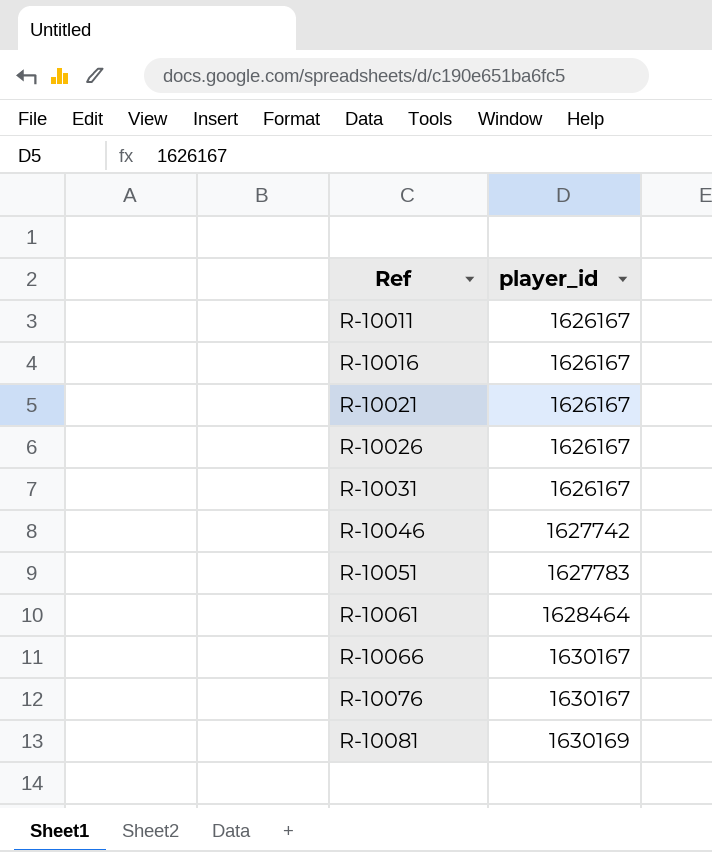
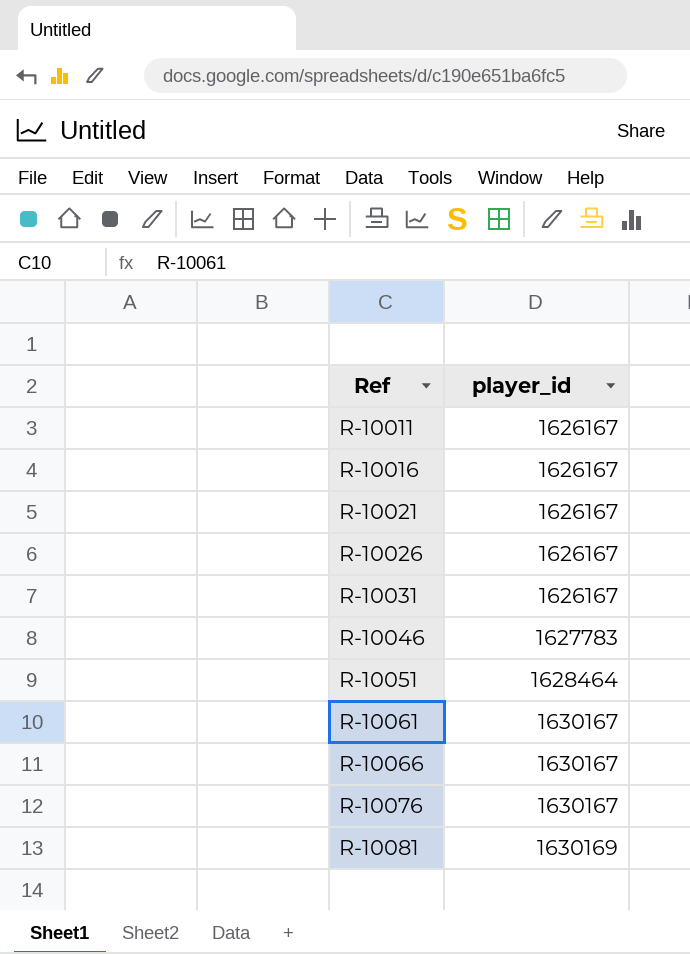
R-10046 | player_id: 1627742 -> 1627783
R-10051 | player_id: 1627783 -> 1628464
R-10061 | player_id: 1628464 -> 1630167

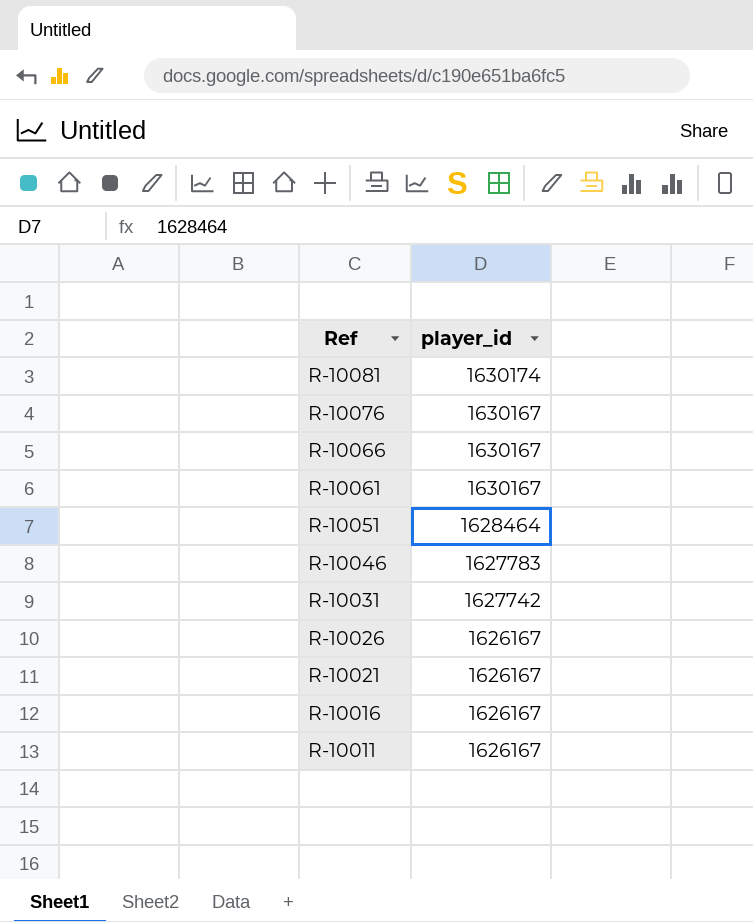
row order: Ref ascending -> Ref descending
R-10081 | player_id: 1630169 -> 1630174
R-10031 | player_id: 1626167 -> 1627742

